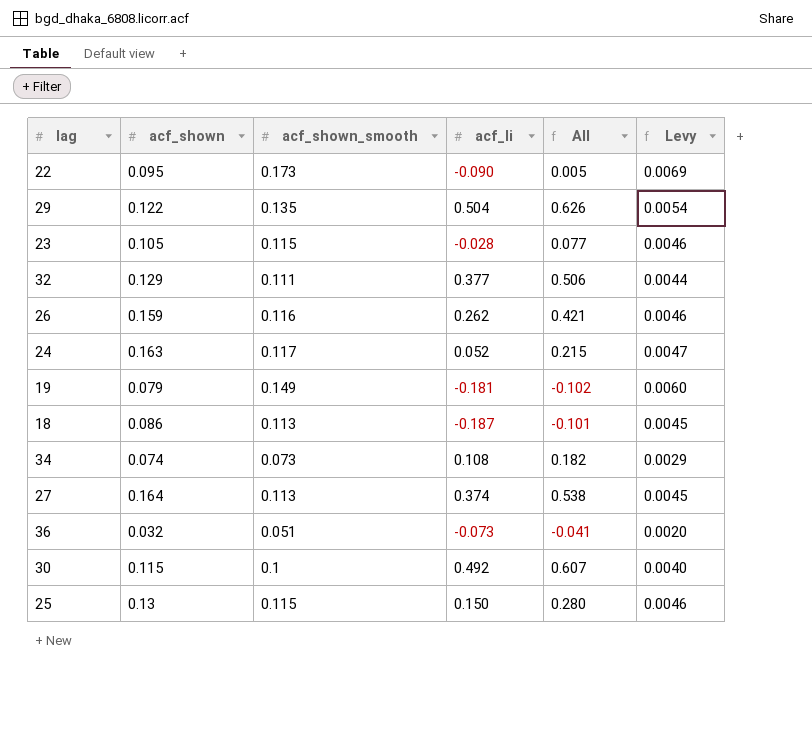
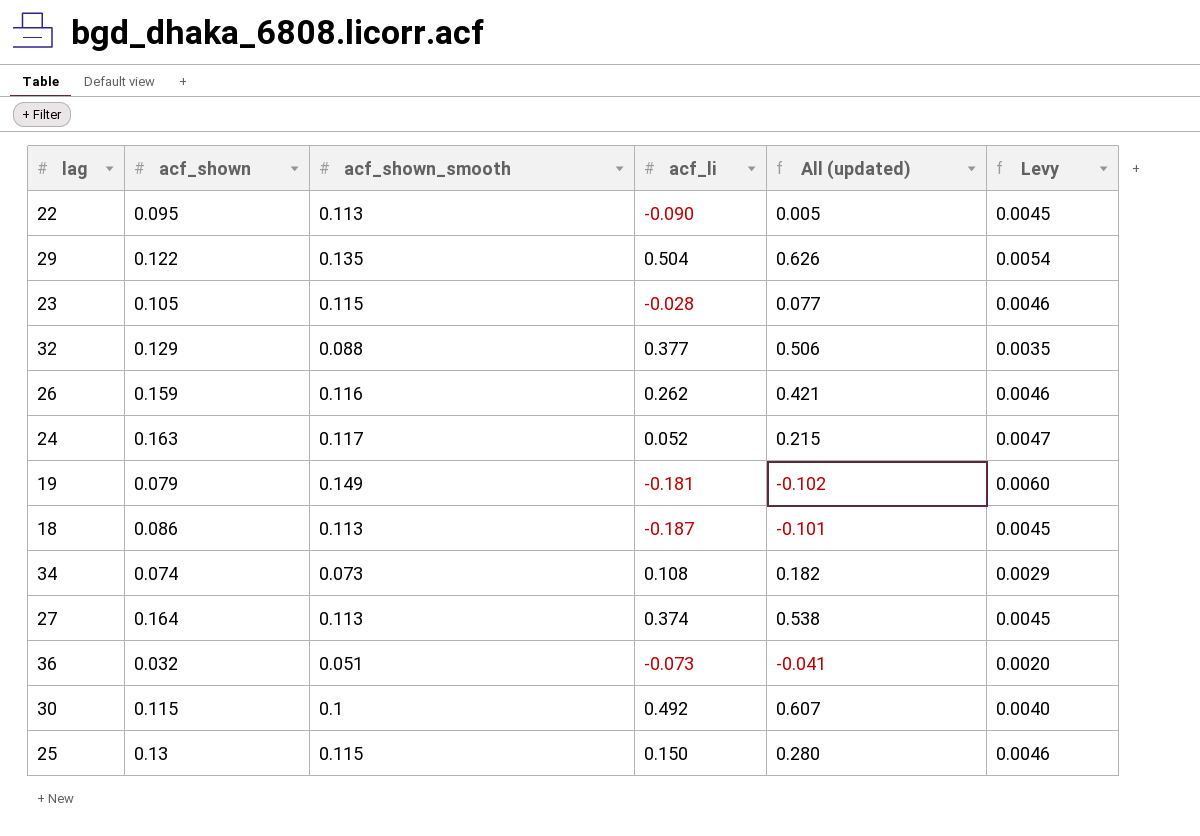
column name: All -> All (updated)
22 | acf_shown_smooth: 0.173 -> 0.113
22 | Levy: 0.0069 -> 0.0045
32 | acf_shown_smooth: 0.111 -> 0.088
32 | Levy: 0.0044 -> 0.0035

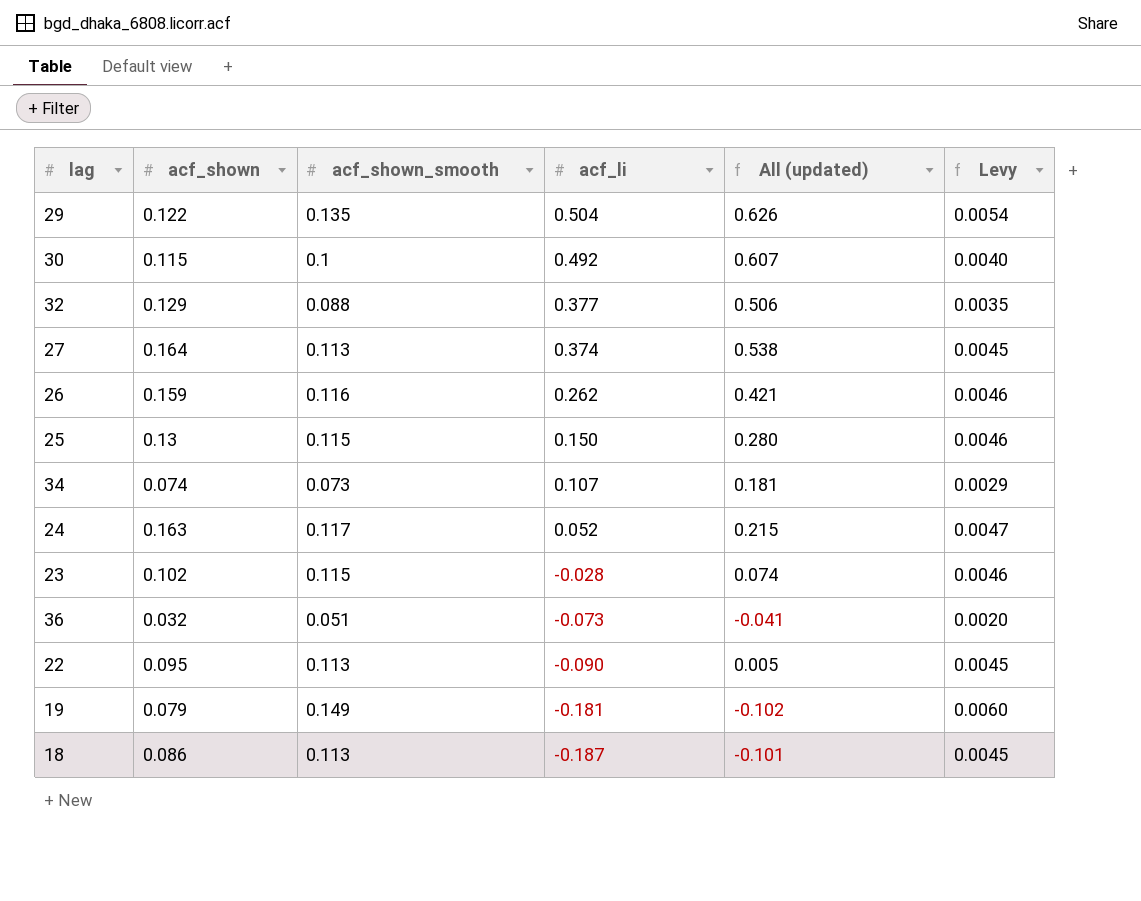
row order: none -> acf_li descending
34 | acf_li: 0.108 -> 0.107
34 | All (updated): 0.182 -> 0.181
23 | acf_shown: 0.105 -> 0.102
23 | All (updated): 0.077 -> 0.074

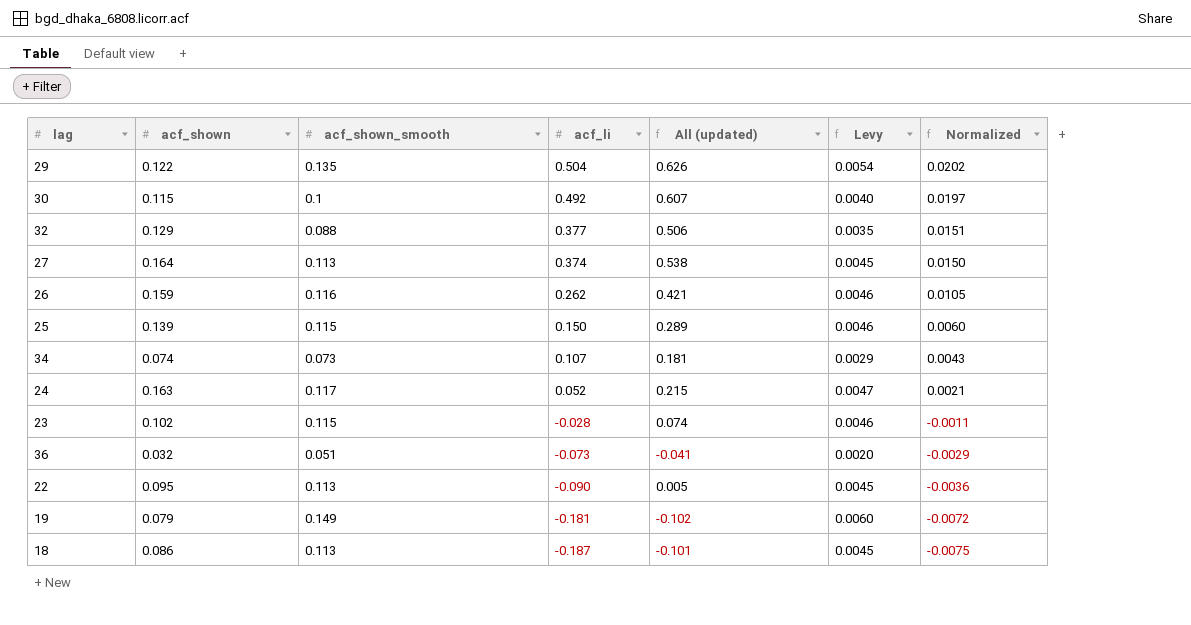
column Normalized | formula: none -> [acf_li] * 0.04
25 | acf_shown: 0.13 -> 0.139
25 | All (updated): 0.280 -> 0.289

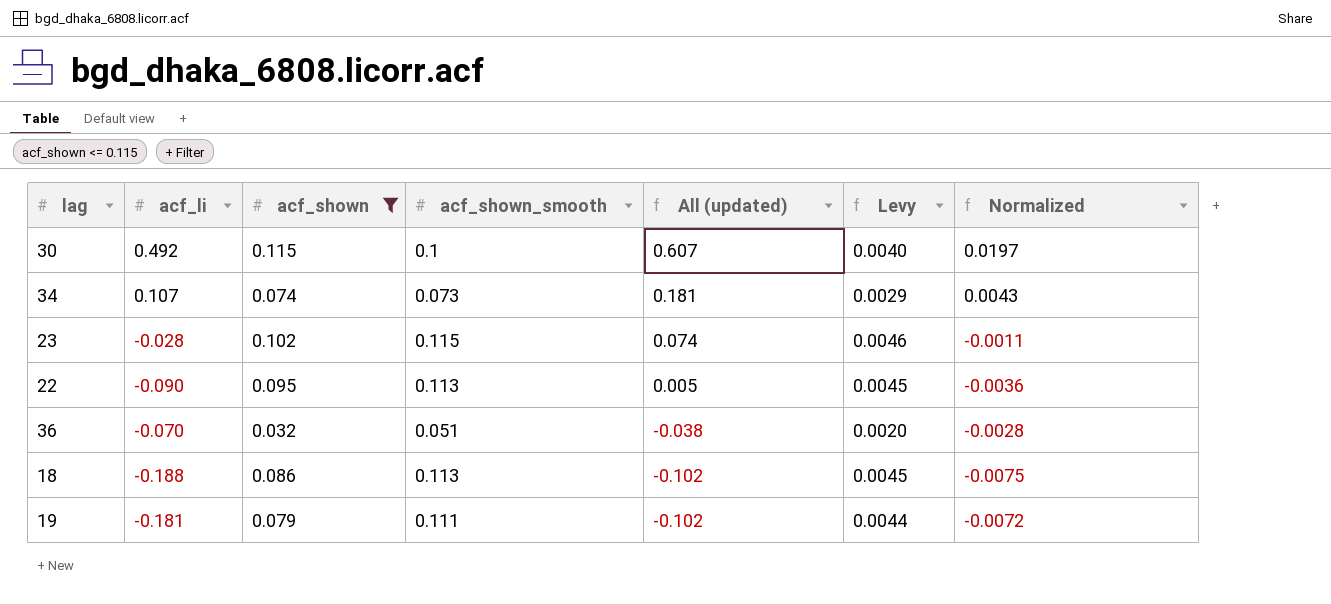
filter: none -> acf_shown <= 0.115
row order: acf_li descending -> All (updated) descending
column acf_li | position: 4 -> 2
36 | acf_li: -0.073 -> -0.070
36 | All (updated): -0.041 -> -0.038
36 | Normalized: -0.0029 -> -0.0028
18 | acf_li: -0.187 -> -0.188
18 | All (updated): -0.101 -> -0.102
19 | acf_shown_smooth: 0.149 -> 0.111
19 | Levy: 0.0060 -> 0.0044

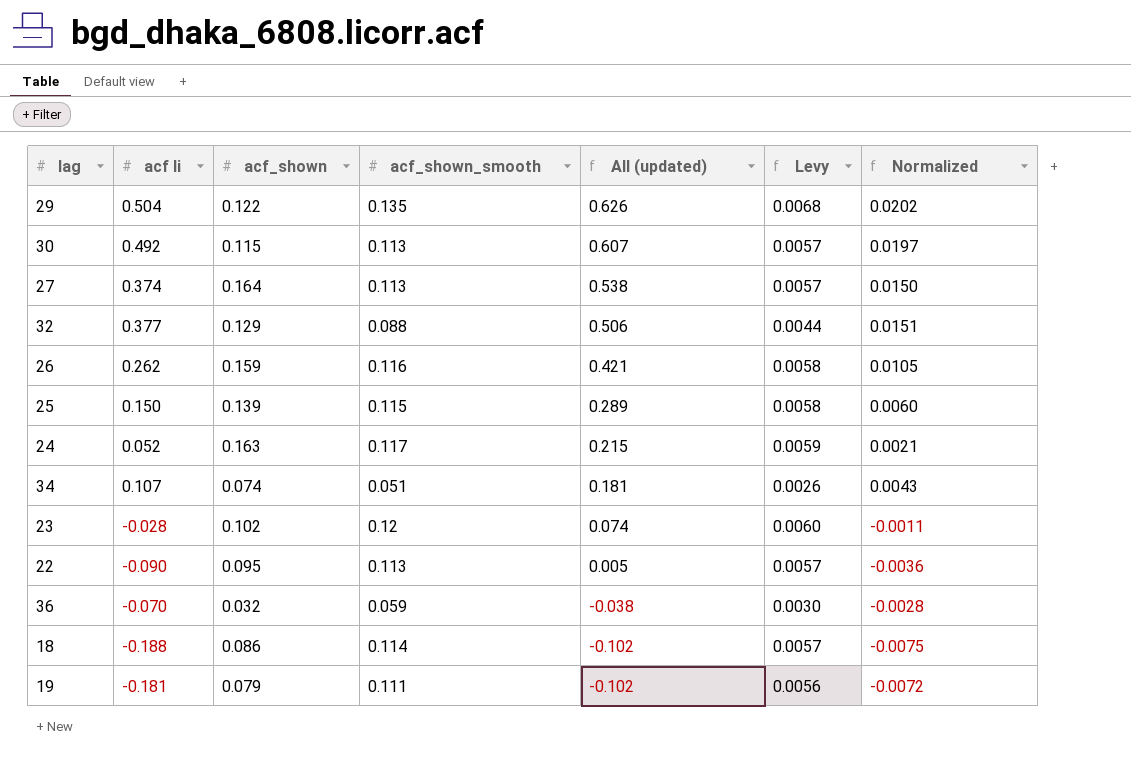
filter: acf_shown <= 0.115 -> none
column name: acf_li -> acf li
column Levy | formula: [acf_shown_smooth] * 0.04 -> [acf_shown_smooth] * 0.05
30 | acf_shown_smooth: 0.1 -> 0.113
34 | acf_shown_smooth: 0.073 -> 0.051
23 | acf_shown_smooth: 0.115 -> 0.12
36 | acf_shown_smooth: 0.051 -> 0.059
18 | acf_shown_smooth: 0.113 -> 0.114

